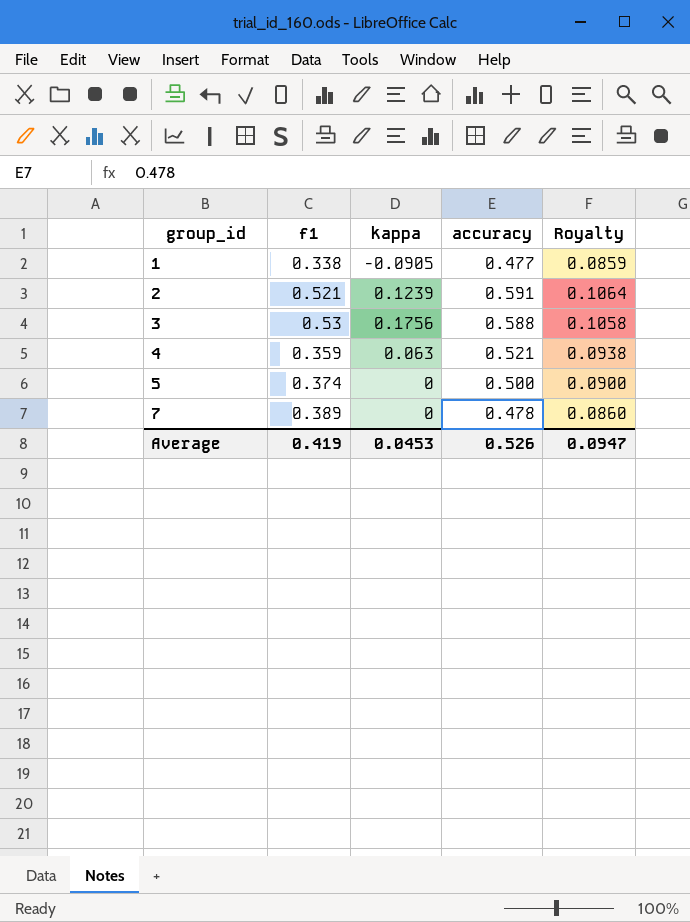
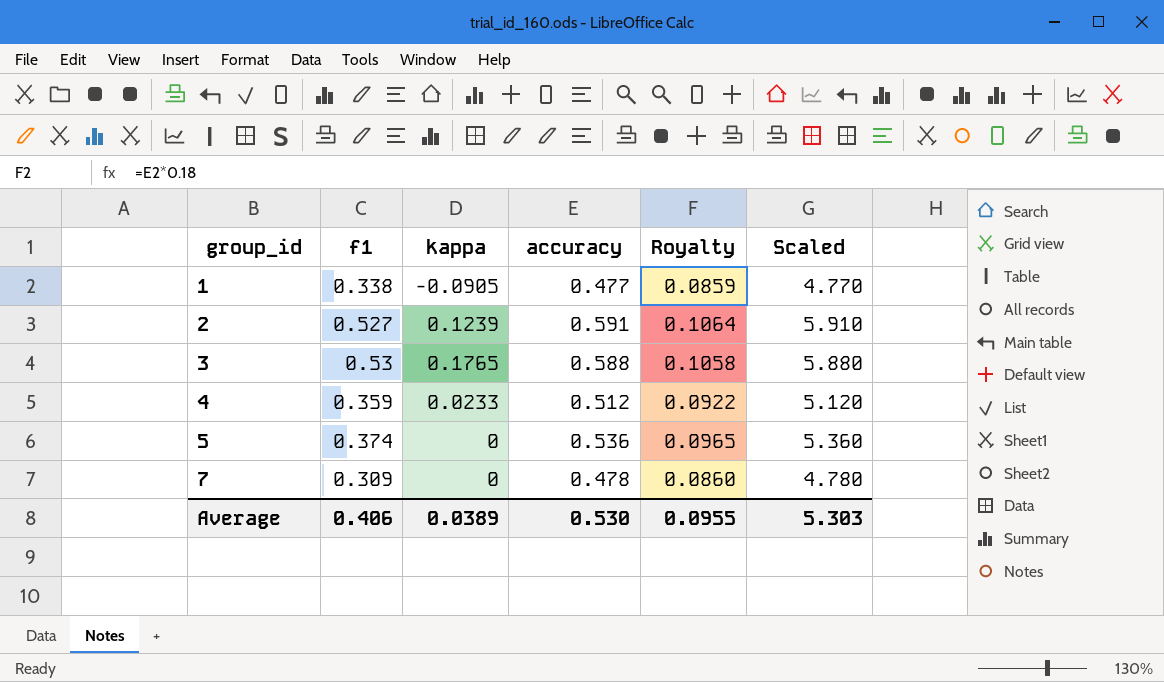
column Scaled | formula: none -> [accuracy] * 10
2 | f1: 0.521 -> 0.527
3 | kappa: 0.1756 -> 0.1765
4 | kappa: 0.063 -> 0.0233
4 | accuracy: 0.521 -> 0.512
4 | Royalty: 0.0938 -> 0.0922
5 | accuracy: 0.500 -> 0.536
5 | Royalty: 0.0900 -> 0.0965
7 | f1: 0.389 -> 0.309
Average | f1: 0.419 -> 0.406
Average | kappa: 0.0453 -> 0.0389
Average | accuracy: 0.526 -> 0.530
Average | Royalty: 0.0947 -> 0.0955

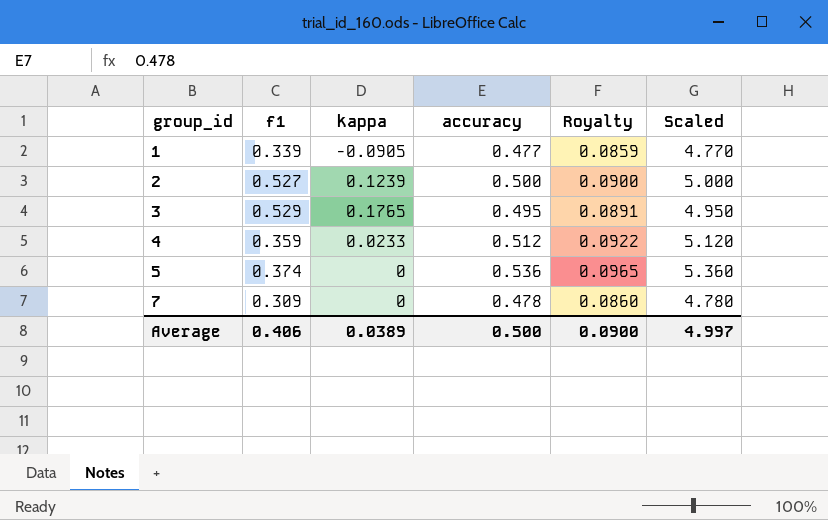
1 | f1: 0.338 -> 0.339
2 | accuracy: 0.591 -> 0.500
2 | Royalty: 0.1064 -> 0.0900
2 | Scaled: 5.910 -> 5.000
3 | f1: 0.53 -> 0.529
3 | accuracy: 0.588 -> 0.495
3 | Royalty: 0.1058 -> 0.0891
3 | Scaled: 5.880 -> 4.950
Average | accuracy: 0.530 -> 0.500
Average | Royalty: 0.0955 -> 0.0900
Average | Scaled: 5.303 -> 4.997

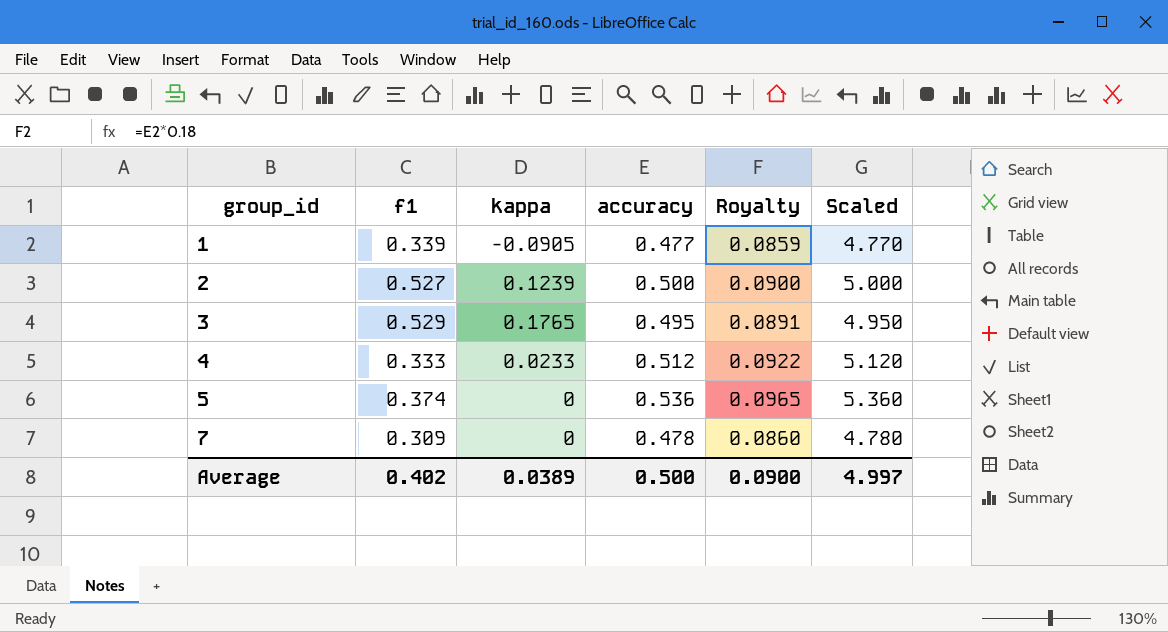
4 | f1: 0.359 -> 0.333
Average | f1: 0.406 -> 0.402

